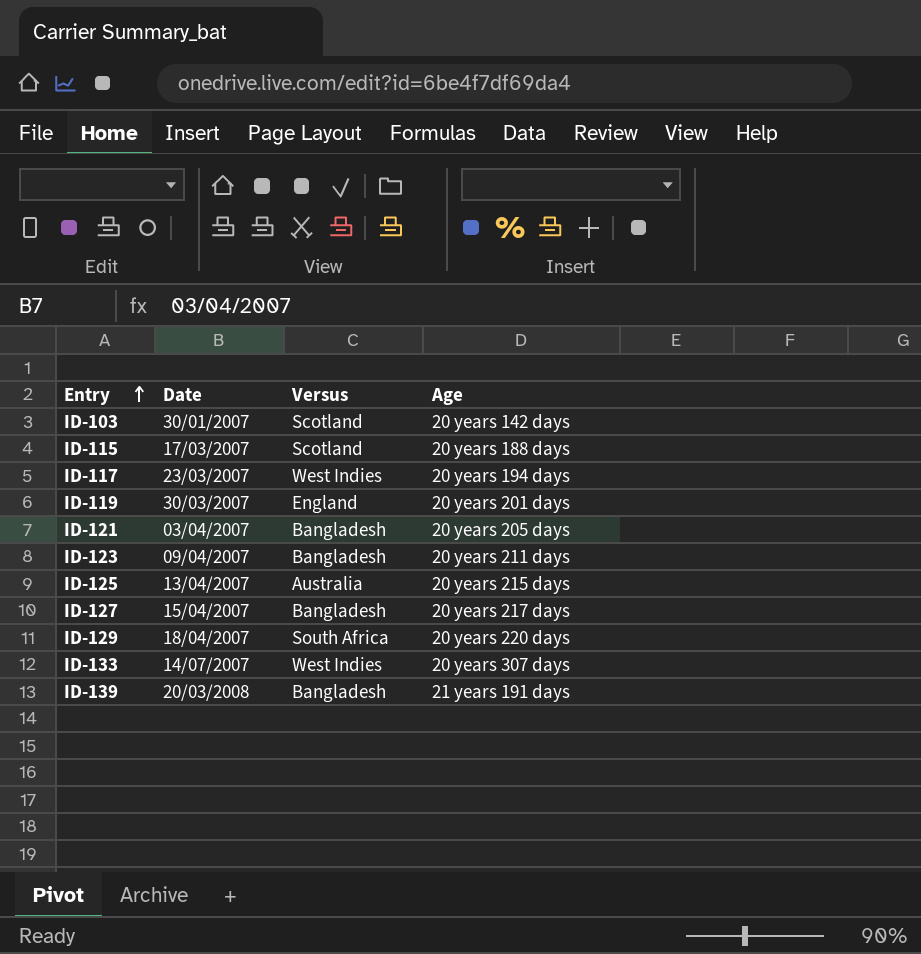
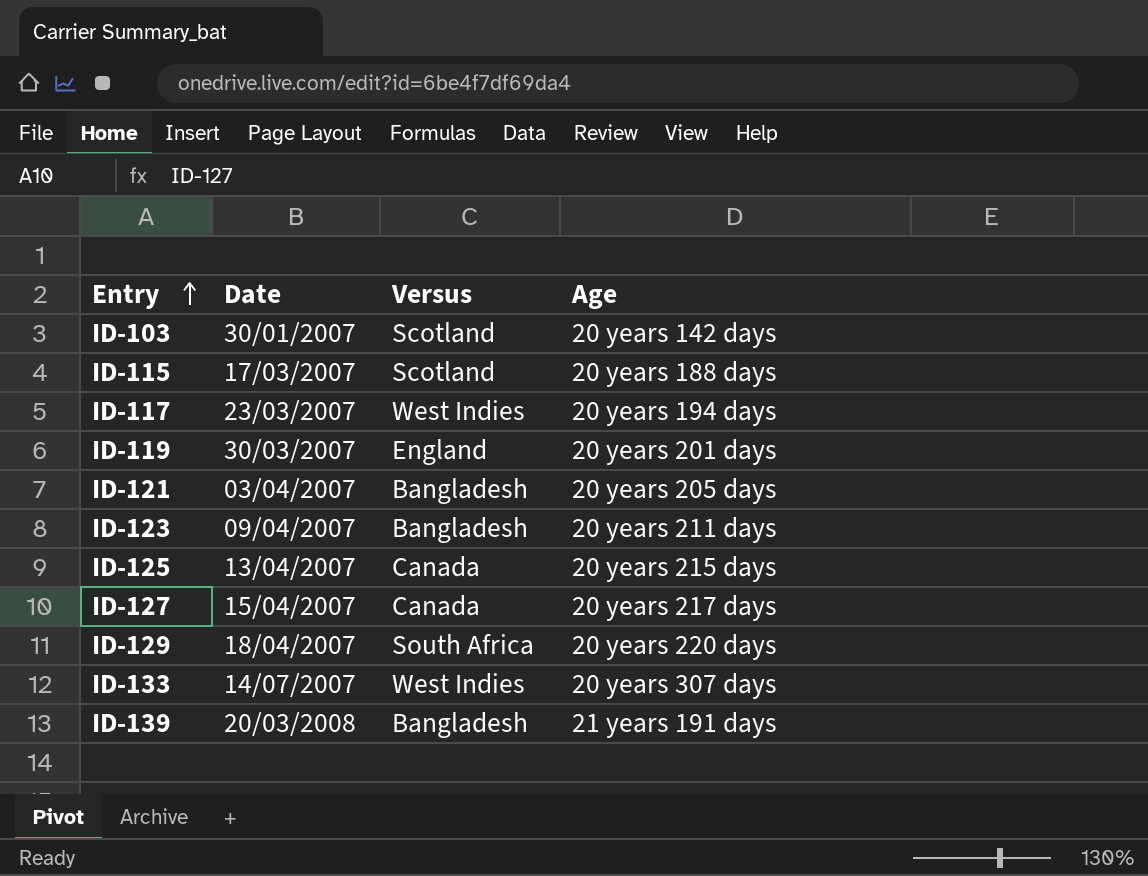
ID-125 | Versus: Australia -> Canada
ID-127 | Versus: Bangladesh -> Canada

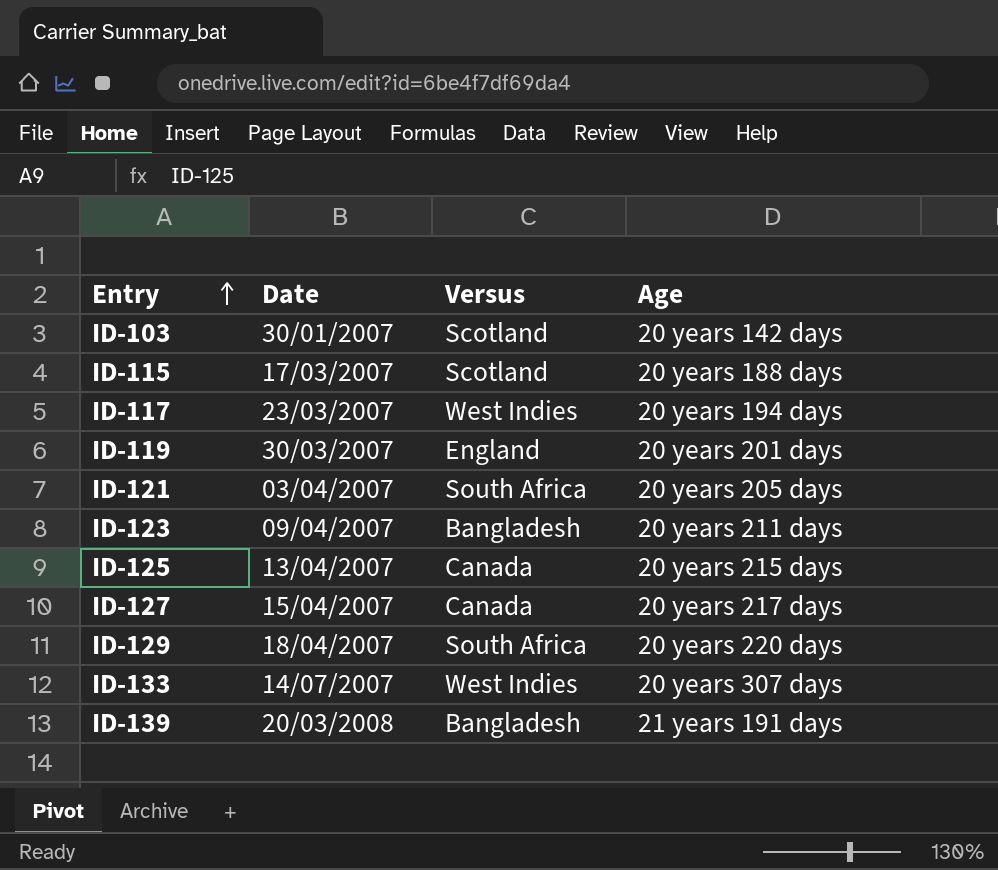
ID-121 | Versus: Bangladesh -> South Africa

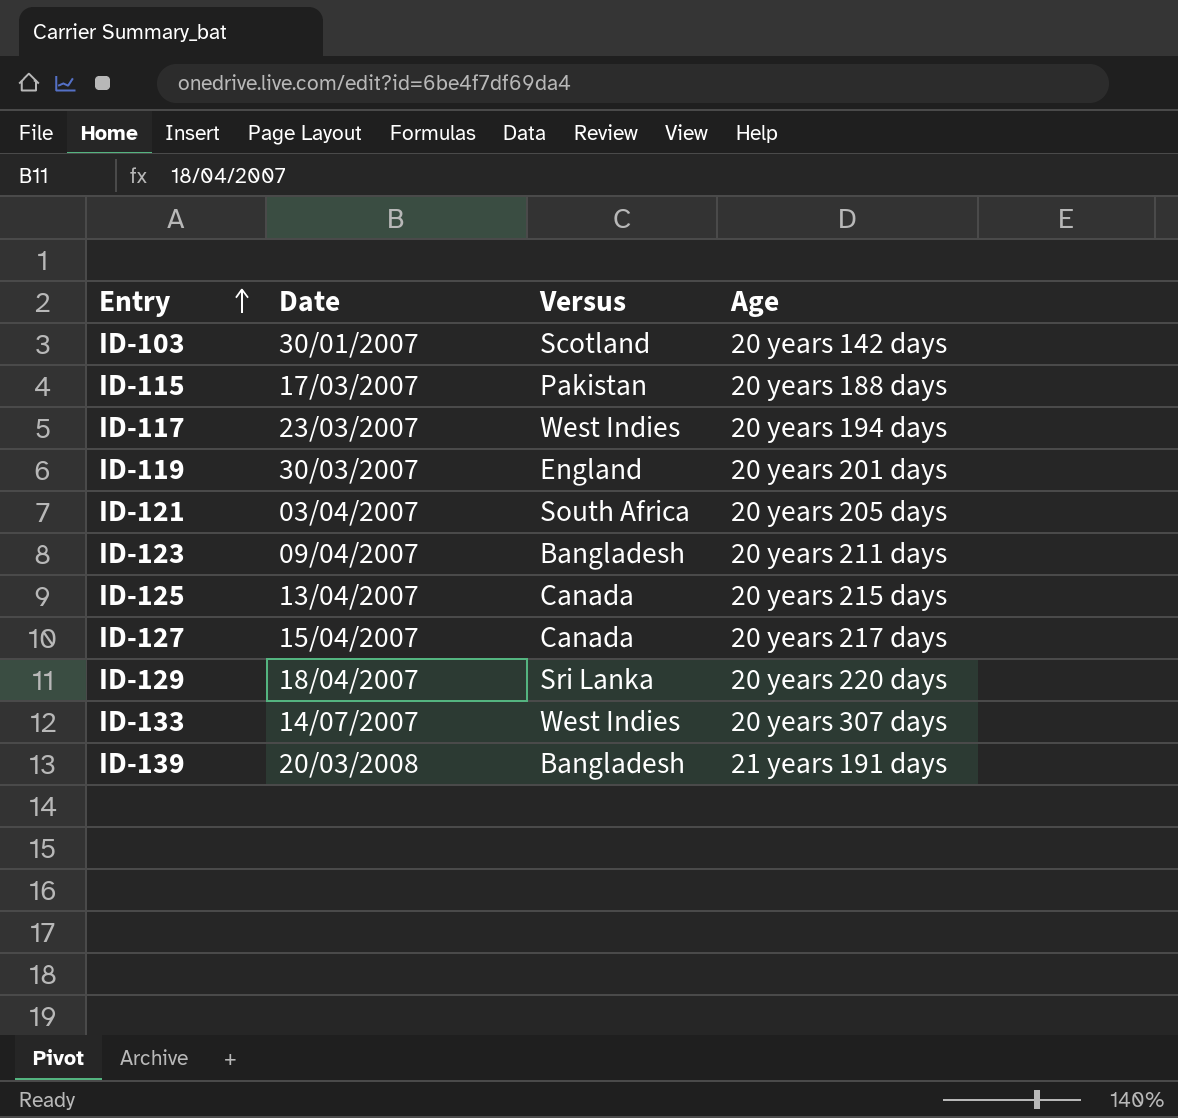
ID-115 | Versus: Scotland -> Pakistan
ID-129 | Versus: South Africa -> Sri Lanka

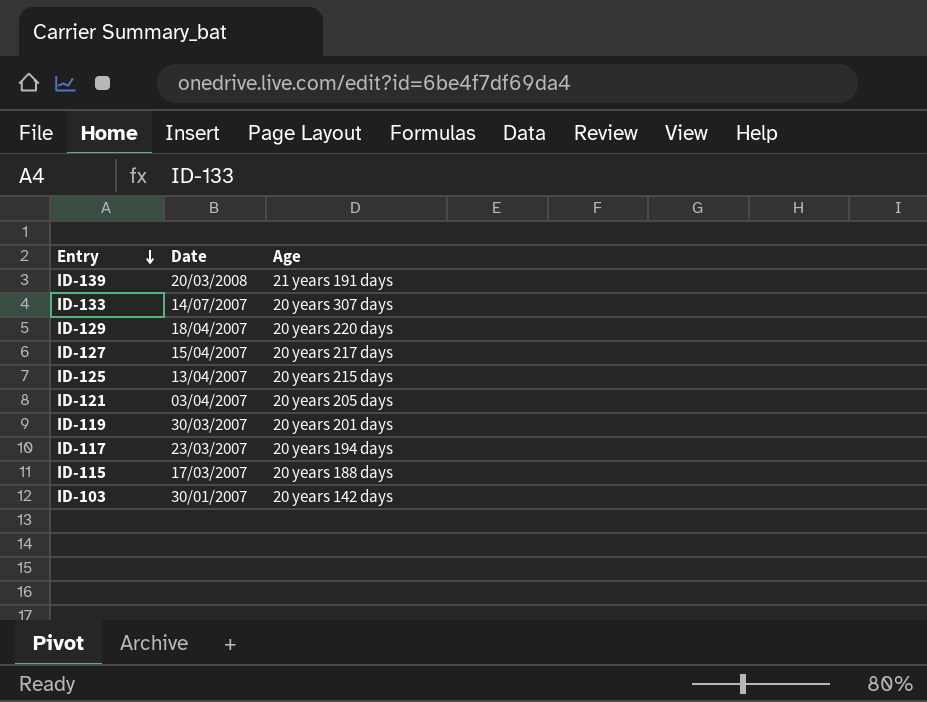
row order: Entry ascending -> Entry descending
column Versus | position: 3 -> none
row ID-123: 09/04/2007 | Bangladesh | 20 years 211 days -> none

